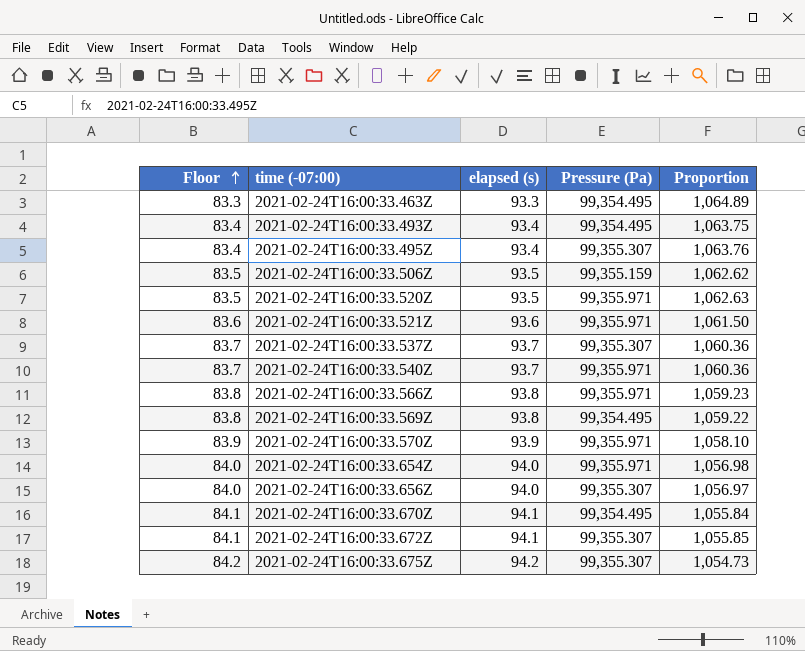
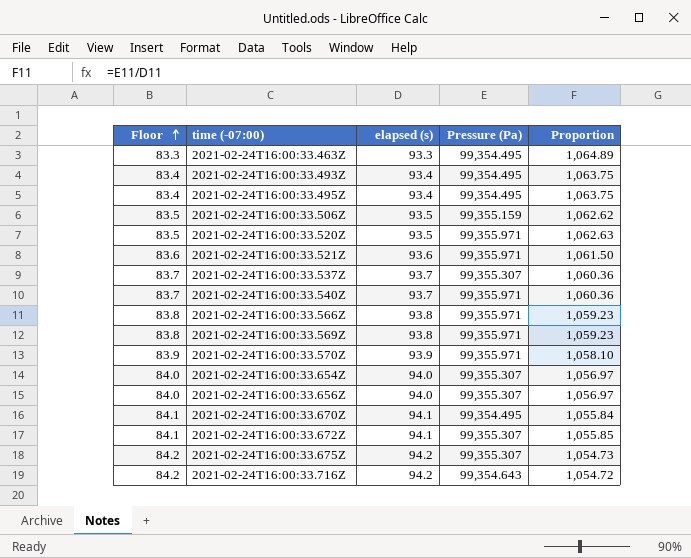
2021-02-24T16:00:33.495Z | Pressure (Pa): 99,355.307 -> 99,354.495
2021-02-24T16:00:33.495Z | Proportion: 1,063.76 -> 1,063.75
2021-02-24T16:00:33.569Z | Pressure (Pa): 99,354.495 -> 99,355.971
2021-02-24T16:00:33.569Z | Proportion: 1,059.22 -> 1,059.23
2021-02-24T16:00:33.654Z | Pressure (Pa): 99,355.971 -> 99,355.307
2021-02-24T16:00:33.654Z | Proportion: 1,056.98 -> 1,056.97
row 2021-02-24T16:00:33.716Z: none -> 84.2 | 94.2 | 99,354.643 | 1,054.72

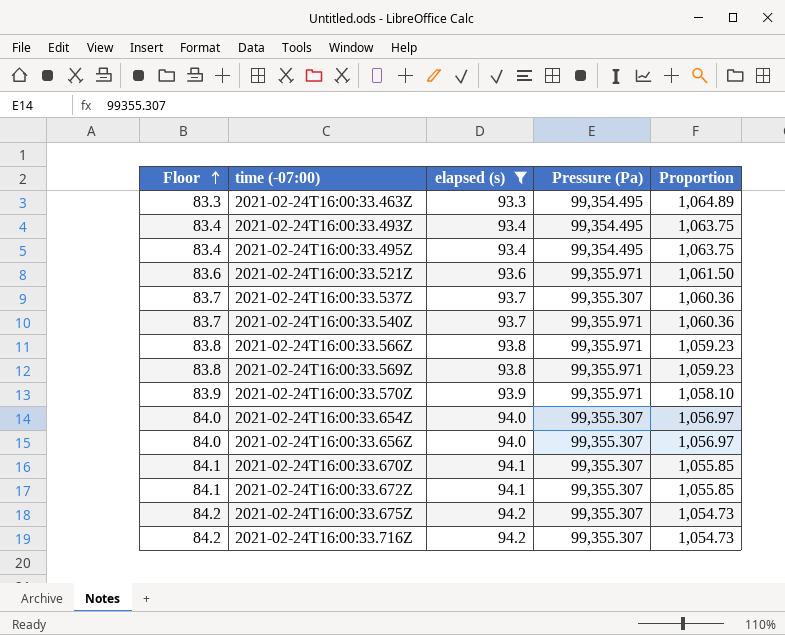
filter: none -> elapsed (s) != 93.5
2021-02-24T16:00:33.670Z | Pressure (Pa): 99,354.495 -> 99,355.307
2021-02-24T16:00:33.670Z | Proportion: 1,055.84 -> 1,055.85
2021-02-24T16:00:33.716Z | Pressure (Pa): 99,354.643 -> 99,355.307
2021-02-24T16:00:33.716Z | Proportion: 1,054.72 -> 1,054.73

